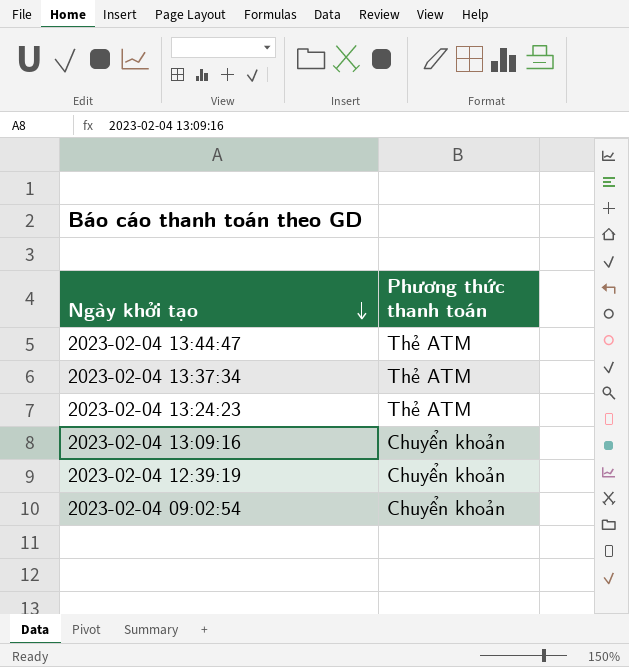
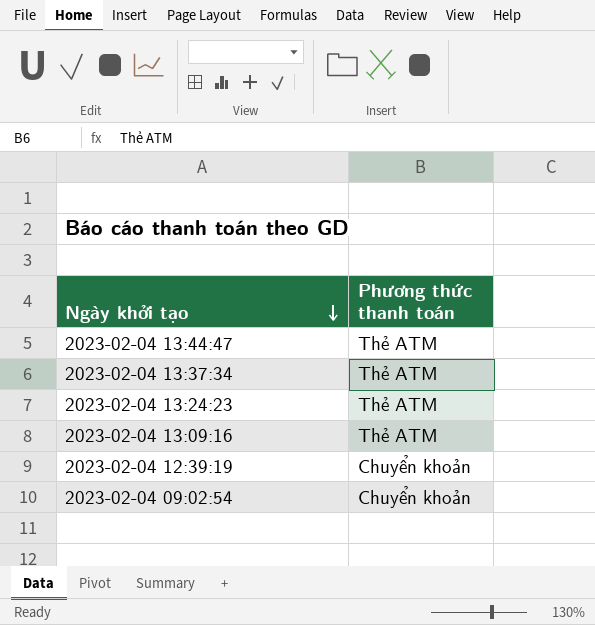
2023-02-04 13:09:16 | Phương thức thanh toán: Chuyển khoản -> Thẻ ATM

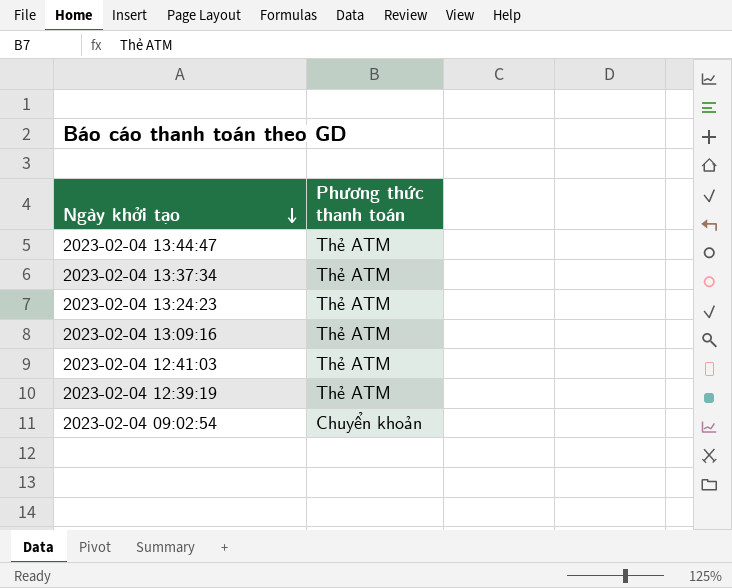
row 2023-02-04 12:41:03: none -> Thẻ ATM
2023-02-04 12:39:19 | Phương thức thanh toán: Chuyển khoản -> Thẻ ATM

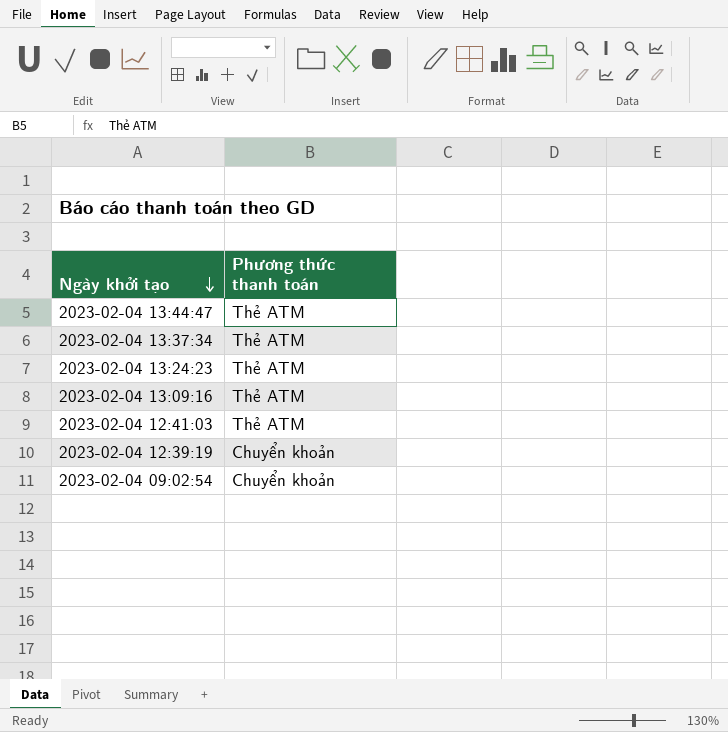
2023-02-04 12:39:19 | Phương thức thanh toán: Thẻ ATM -> Chuyển khoản

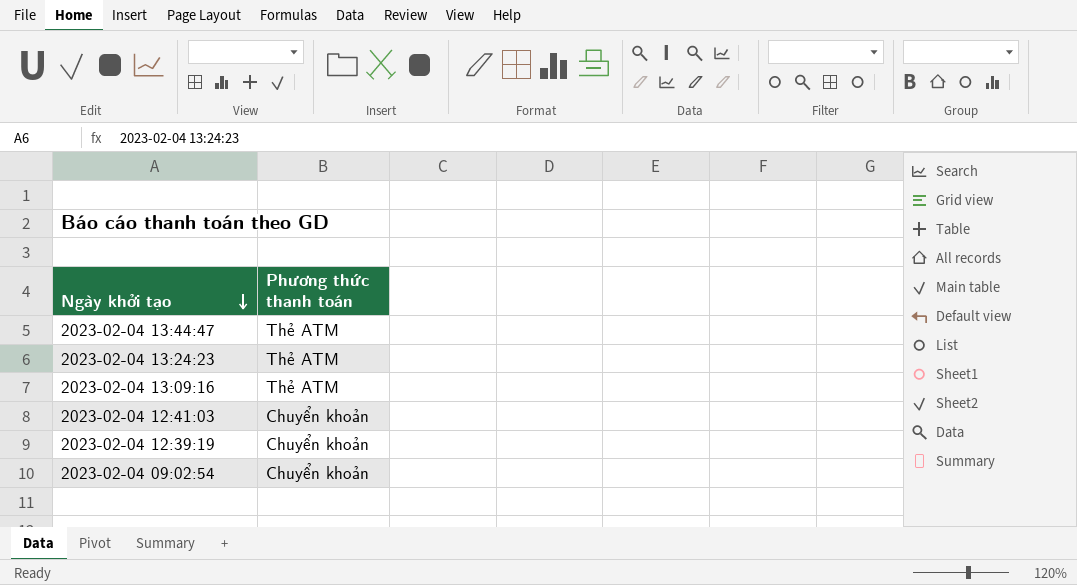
row 2023-02-04 13:37:34: Thẻ ATM -> none
2023-02-04 12:41:03 | Phương thức thanh toán: Thẻ ATM -> Chuyển khoản

